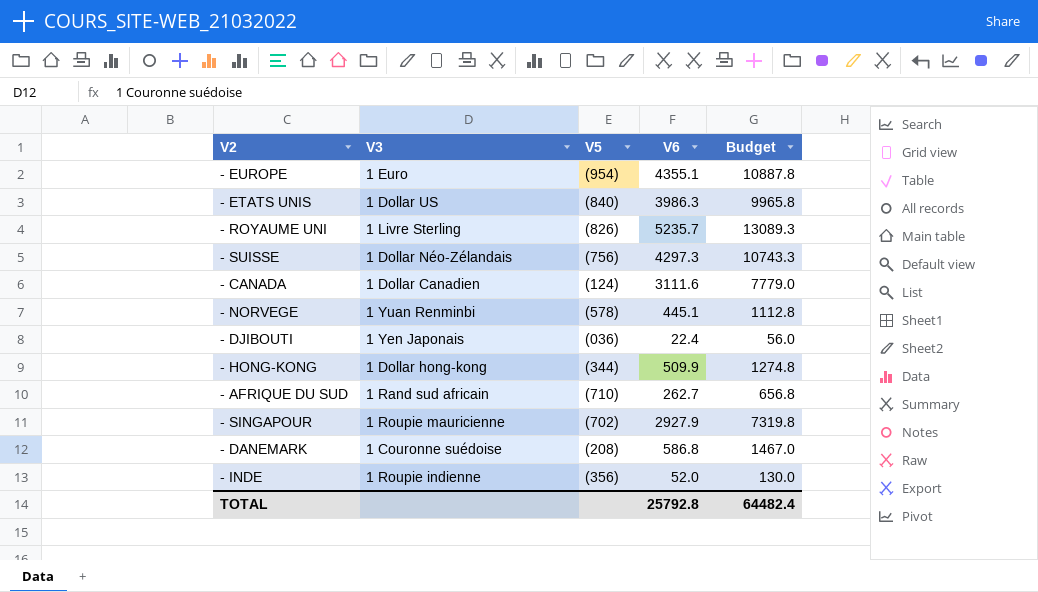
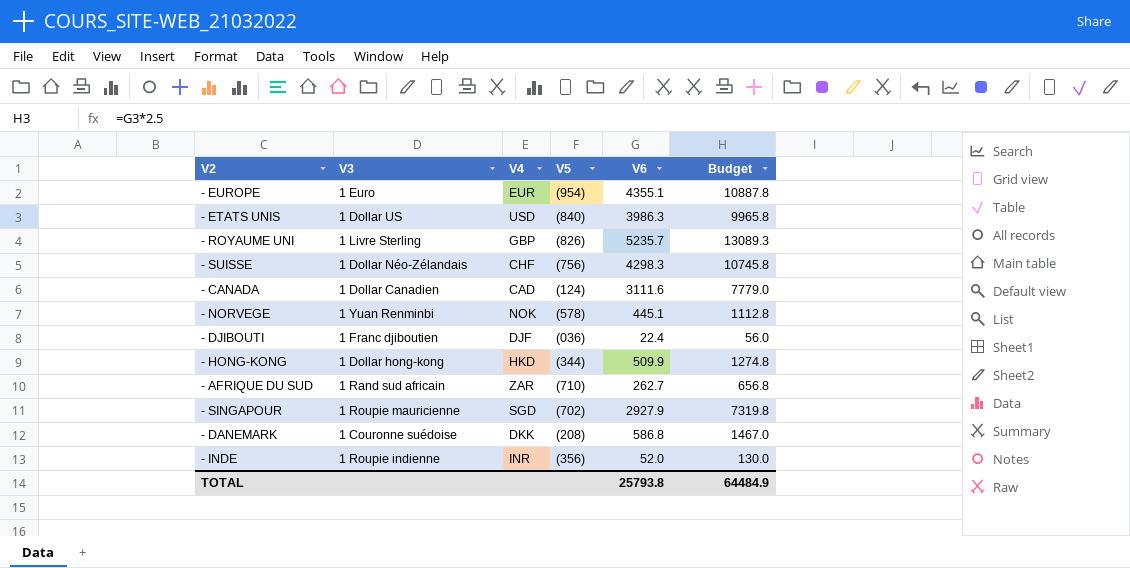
column V4 | position: none -> 3
- SUISSE | V6: 4297.3 -> 4298.3
- SUISSE | Budget: 10743.3 -> 10745.8
- DJIBOUTI | V3: 1 Yen Japonais -> 1 Franc djiboutien
TOTAL | V6: 25792.8 -> 25793.8
TOTAL | Budget: 64482.4 -> 64484.9

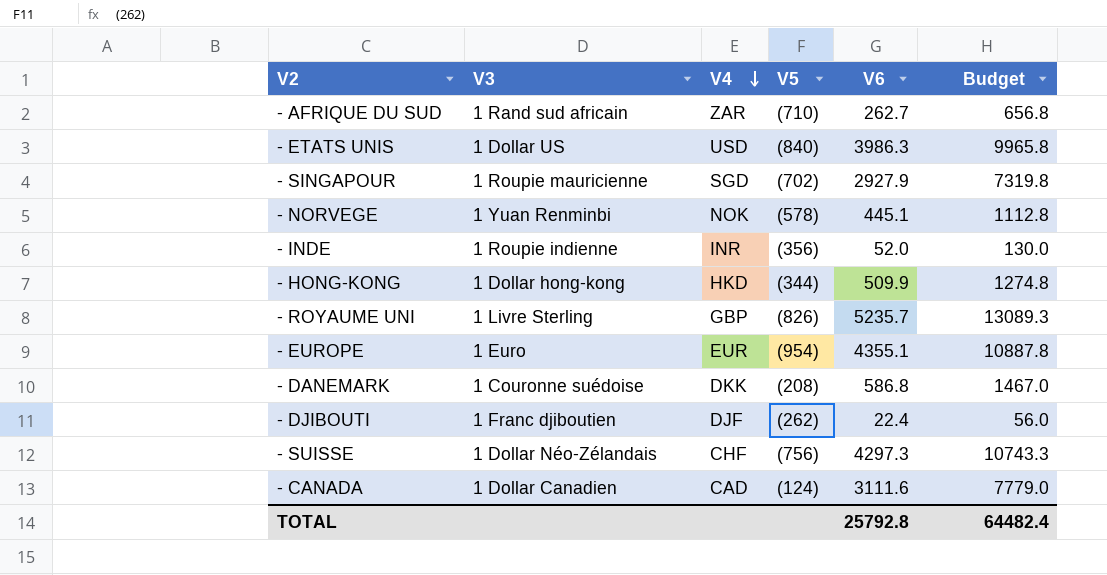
row order: none -> V4 descending
- DJIBOUTI | V5: (036) -> (262)
- SUISSE | V6: 4298.3 -> 4297.3
- SUISSE | Budget: 10745.8 -> 10743.3
TOTAL | V6: 25793.8 -> 25792.8
TOTAL | Budget: 64484.9 -> 64482.4

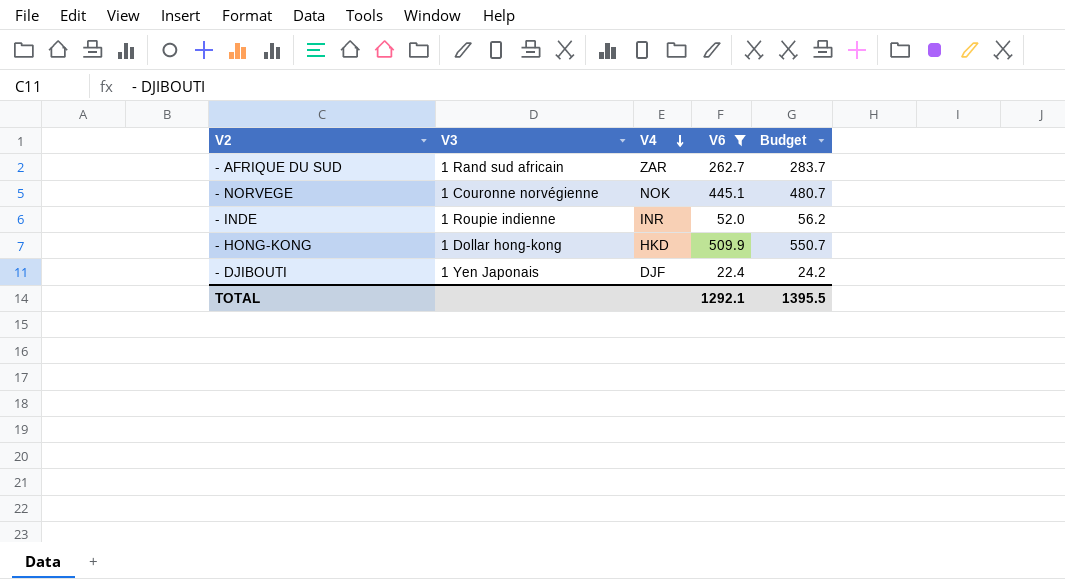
filter: none -> V6 <= 509.9
column V5 | position: 4 -> none
column Budget | formula: [V6] * 2.5 -> [V6] * 1.08
- NORVEGE | V3: 1 Yuan Renminbi -> 1 Couronne norvégienne
- DJIBOUTI | V3: 1 Franc djiboutien -> 1 Yen Japonais
TOTAL | V6: 25792.8 -> 1292.1
TOTAL | Budget: 64482.4 -> 1395.5

